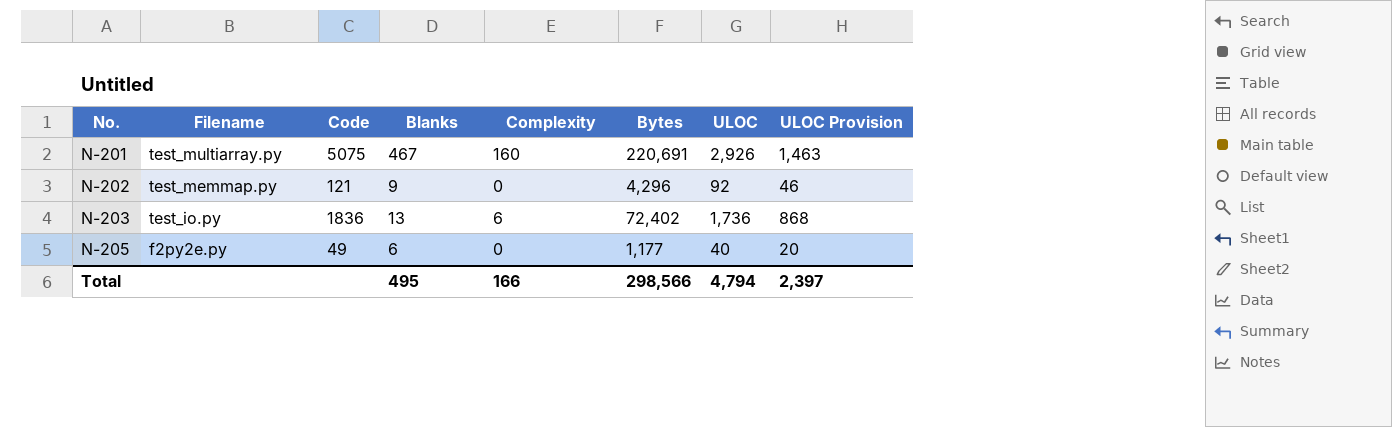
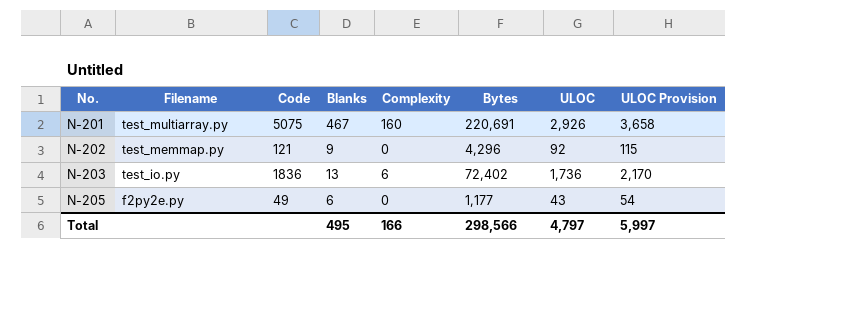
column ULOC Provision | formula: [ULOC] * 0.5 -> [ULOC] * 1.25
N-205 | ULOC: 40 -> 43
Total | ULOC: 4,794 -> 4,797
Total | ULOC Provision: 2,397 -> 5,997

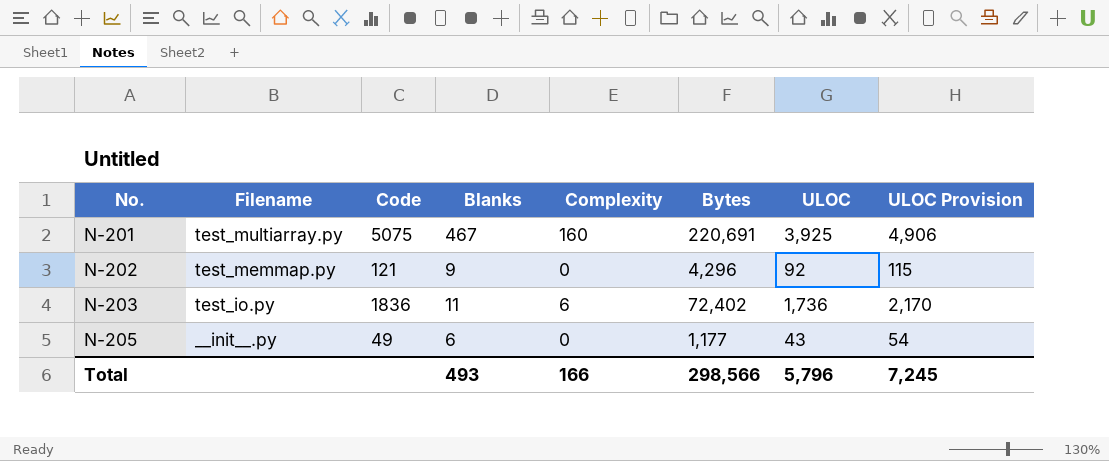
N-201 | ULOC: 2,926 -> 3,925
N-201 | ULOC Provision: 3,658 -> 4,906
N-203 | Blanks: 13 -> 11
N-205 | Filename: f2py2e.py -> __init__.py
Total | Blanks: 495 -> 493
Total | ULOC: 4,797 -> 5,796
Total | ULOC Provision: 5,997 -> 7,245

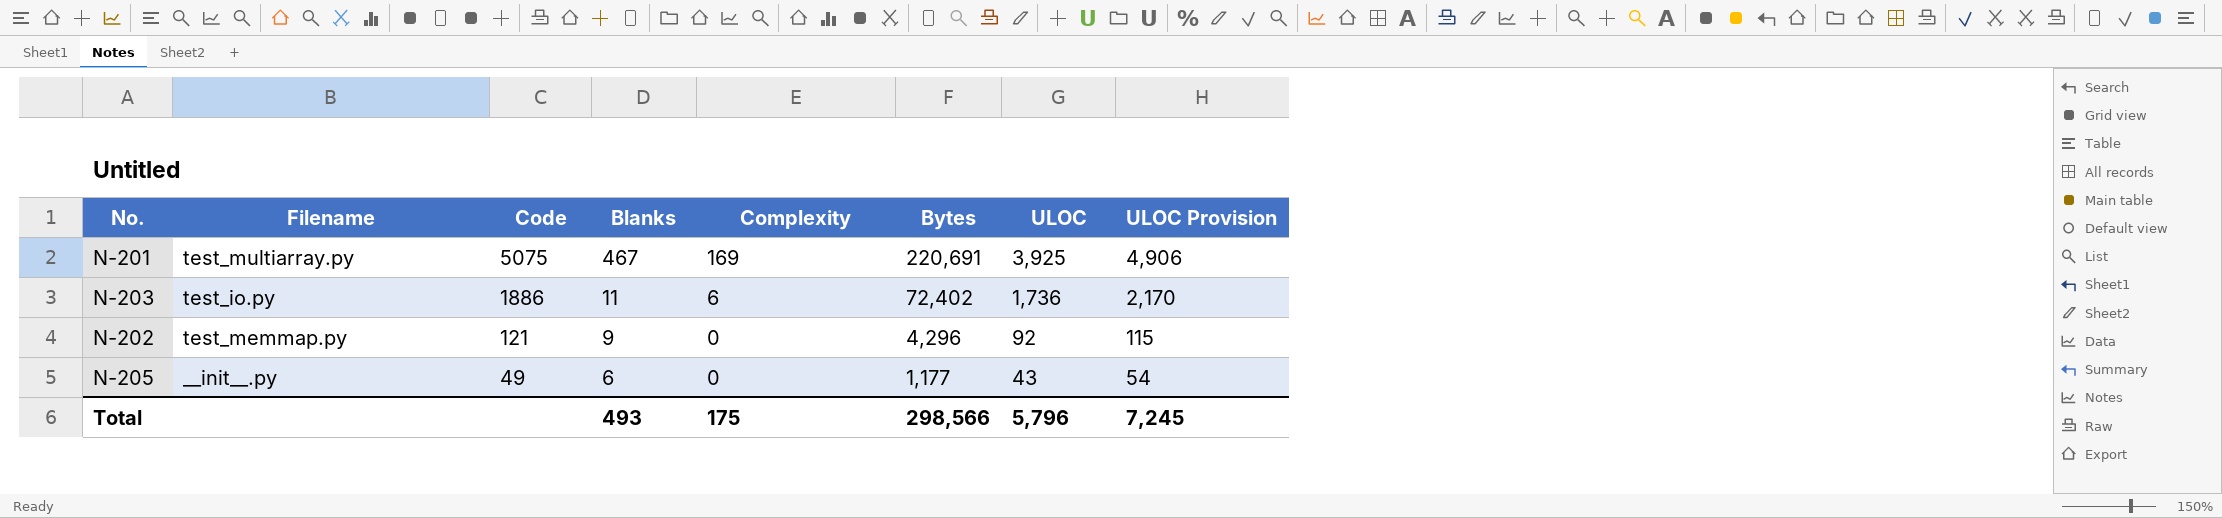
row order: No. ascending -> Code descending
N-201 | Complexity: 160 -> 169
N-203 | Code: 1836 -> 1886
Total | Complexity: 166 -> 175

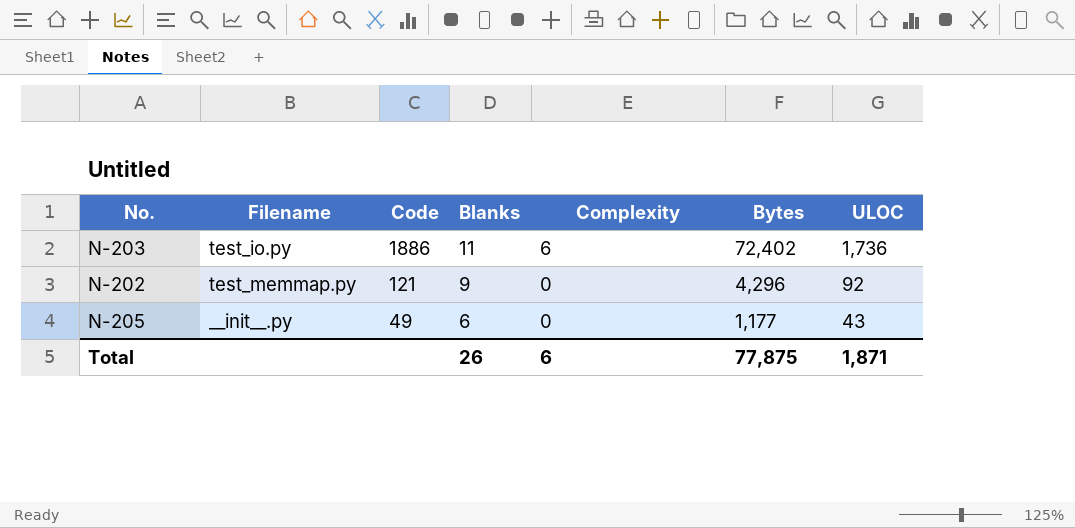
column ULOC Provision | formula: [ULOC] * 1.25 -> none
row N-201: test_multiarray.py | 5075 | 467 | 169 | 220,691 | 3,925 | 4,906 -> none
Total | Blanks: 493 -> 26
Total | Complexity: 175 -> 6
Total | Bytes: 298,566 -> 77,875
Total | ULOC: 5,796 -> 1,871

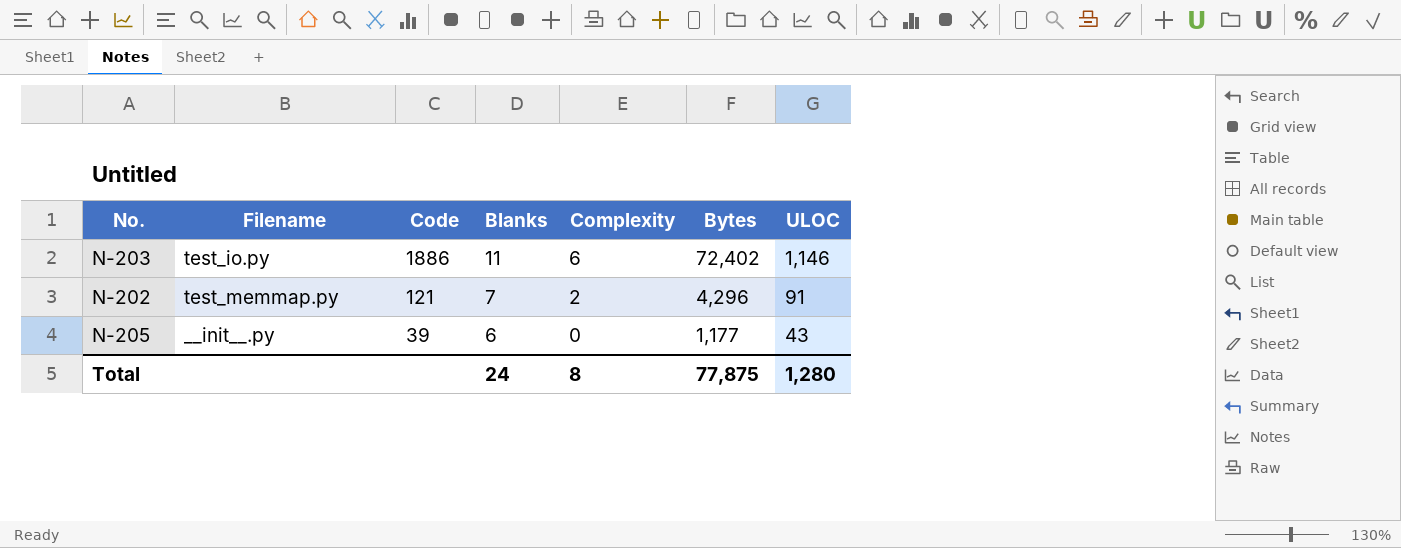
N-203 | ULOC: 1,736 -> 1,146
N-202 | Blanks: 9 -> 7
N-202 | Complexity: 0 -> 2
N-202 | ULOC: 92 -> 91
N-205 | Code: 49 -> 39
Total | Blanks: 26 -> 24
Total | Complexity: 6 -> 8
Total | ULOC: 1,871 -> 1,280

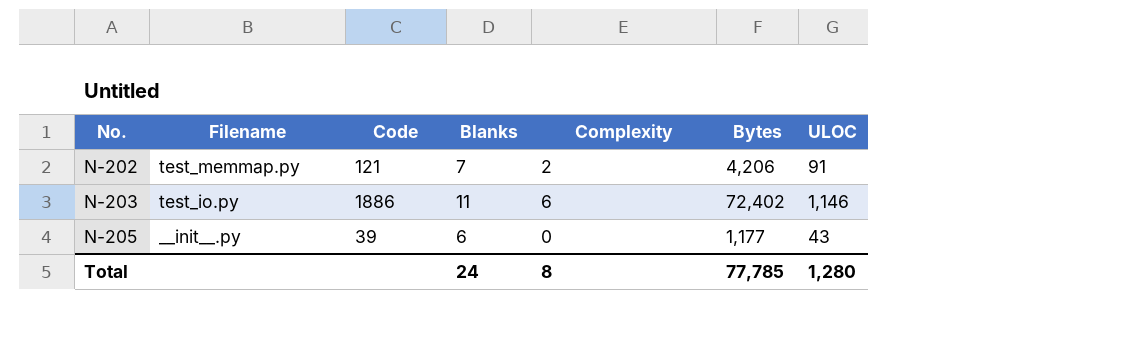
row order: Code descending -> No. ascending
N-202 | Bytes: 4,296 -> 4,206
Total | Bytes: 77,875 -> 77,785

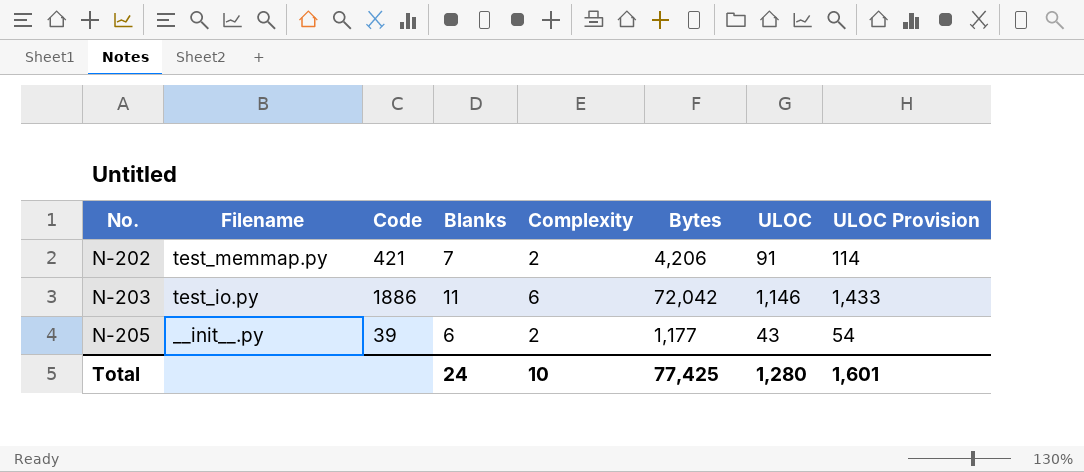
column ULOC Provision | formula: none -> [ULOC] * 1.25
N-202 | Code: 121 -> 421
N-203 | Bytes: 72,402 -> 72,042
N-205 | Complexity: 0 -> 2
Total | Complexity: 8 -> 10
Total | Bytes: 77,785 -> 77,425

